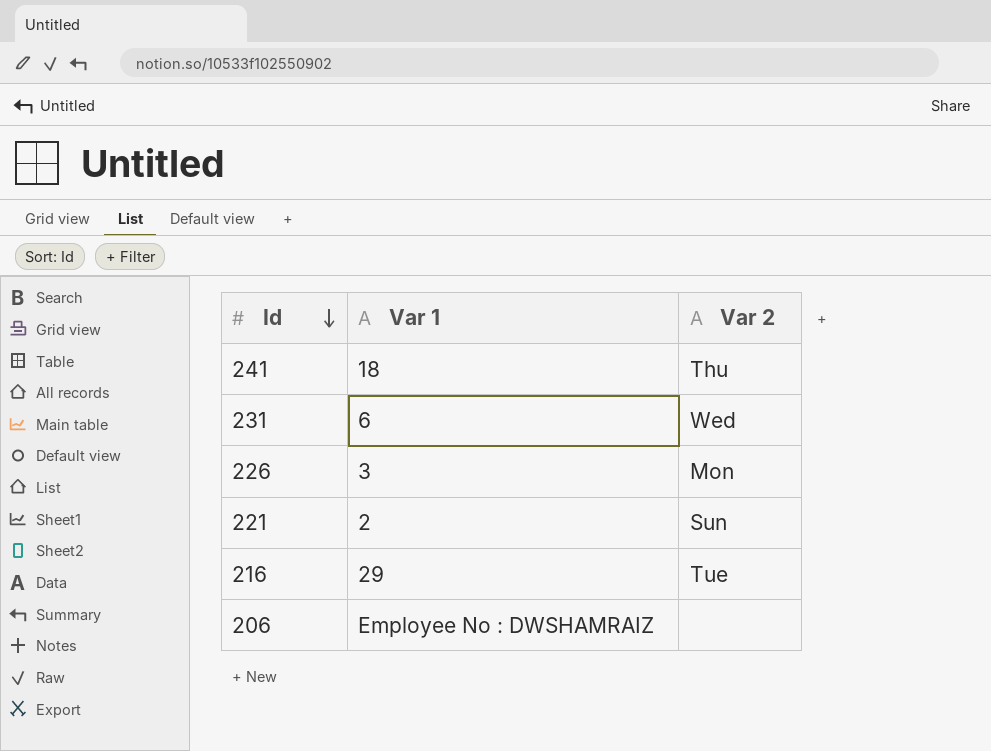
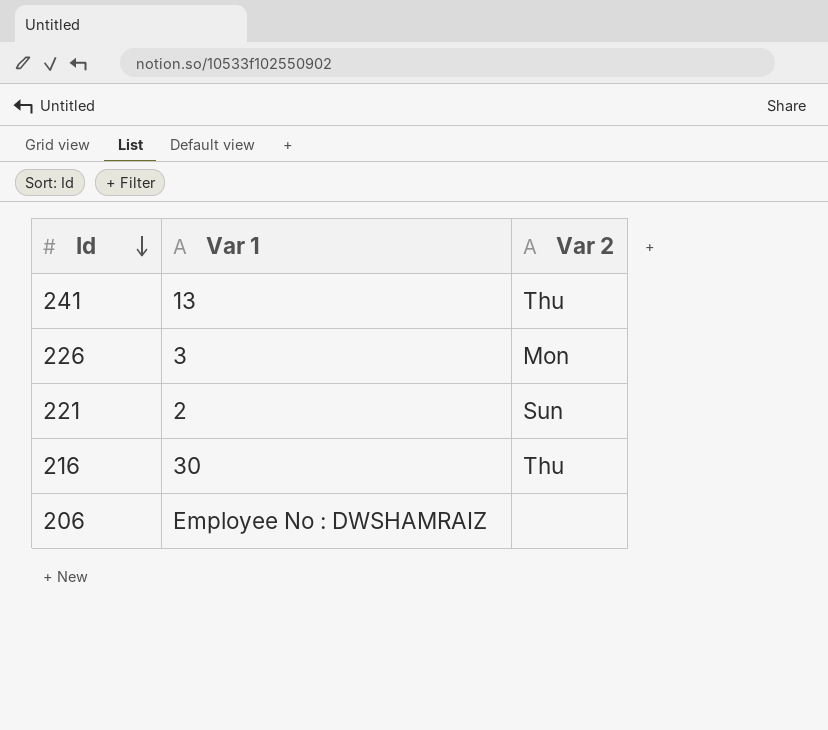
row 231: 6 | Wed -> none
241 | Var 1: 18 -> 13
216 | Var 1: 29 -> 30
216 | Var 2: Tue -> Thu

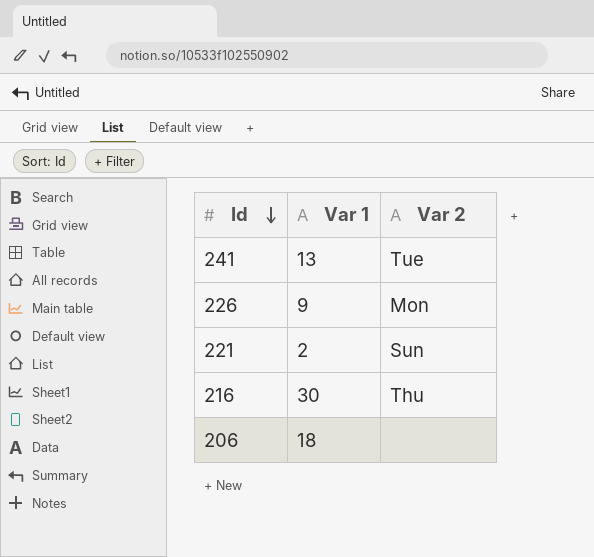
241 | Var 2: Thu -> Tue
226 | Var 1: 3 -> 9
206 | Var 1: Employee No : DWSHAMRAIZ -> 18

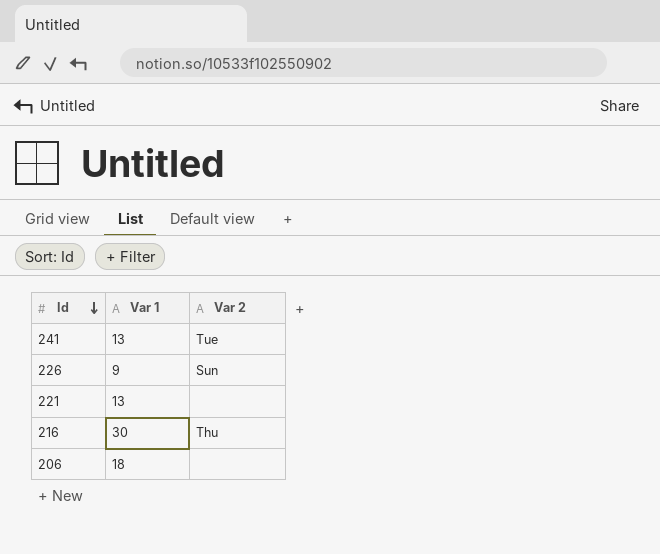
226 | Var 2: Mon -> Sun
221 | Var 1: 2 -> 13
221 | Var 2: Sun -> none

